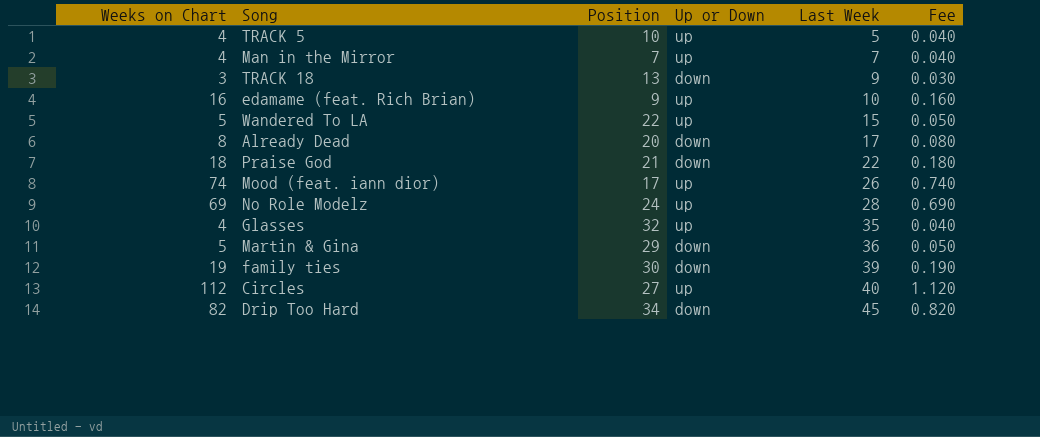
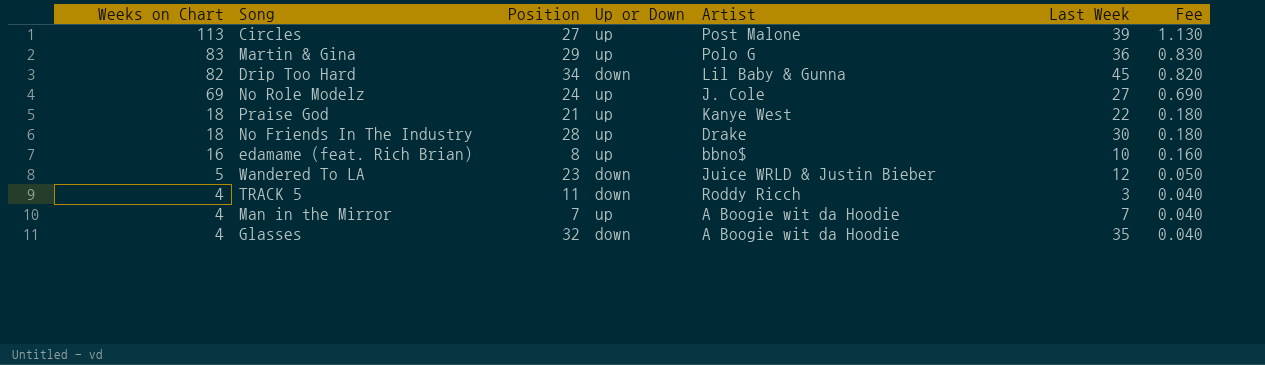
row order: Last Week ascending -> Weeks on Chart descending
column Artist | position: none -> 5
row TRACK 18: 3 | 13 | down | 9 | 0.030 -> none
row Already Dead: 8 | 20 | down | 17 | 0.080 -> none
row Mood (feat. iann dior): 74 | 17 | up | 26 | 0.740 -> none
row family ties: 19 | 30 | down | 39 | 0.190 -> none
Circles | Weeks on Chart: 112 -> 113
Circles | Last Week: 40 -> 39
Circles | Fee: 1.120 -> 1.130
Martin & Gina | Weeks on Chart: 5 -> 83
Martin & Gina | Up or Down: down -> up
Martin & Gina | Fee: 0.050 -> 0.830
No Role Modelz | Last Week: 28 -> 27
Praise God | Up or Down: down -> up
row No Friends In The Industry: none -> 18 | 28 | up | Drake | 30 | 0.180
edamame (feat. Rich Brian) | Position: 9 -> 8
Wandered To LA | Position: 22 -> 23
Wandered To LA | Up or Down: up -> down
Wandered To LA | Last Week: 15 -> 12
TRACK 5 | Position: 10 -> 11
TRACK 5 | Up or Down: up -> down
TRACK 5 | Last Week: 5 -> 3
Glasses | Up or Down: up -> down

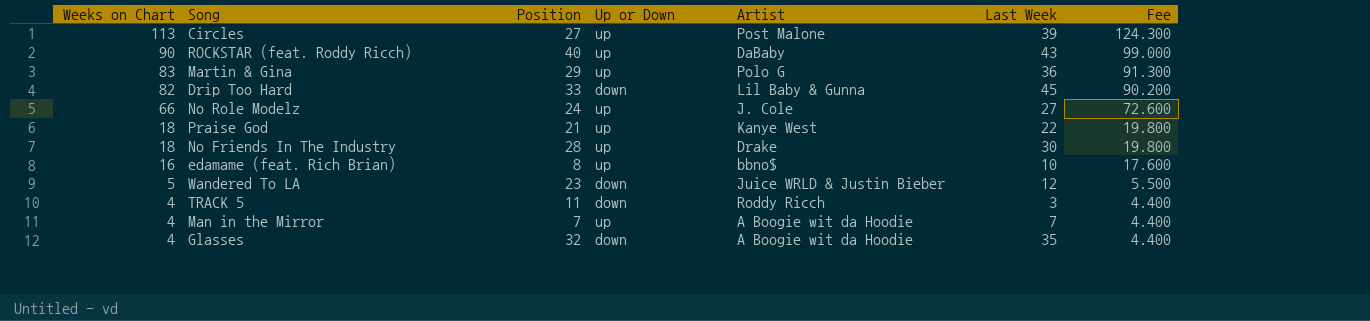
column Fee | formula: [Weeks on Chart] * 0.01 -> [Weeks on Chart] * 1.1
row ROCKSTAR (feat. Roddy Ricch): none -> 90 | 40 | up | DaBaby | 43 | 99.000
Drip Too Hard | Position: 34 -> 33
No Role Modelz | Weeks on Chart: 69 -> 66

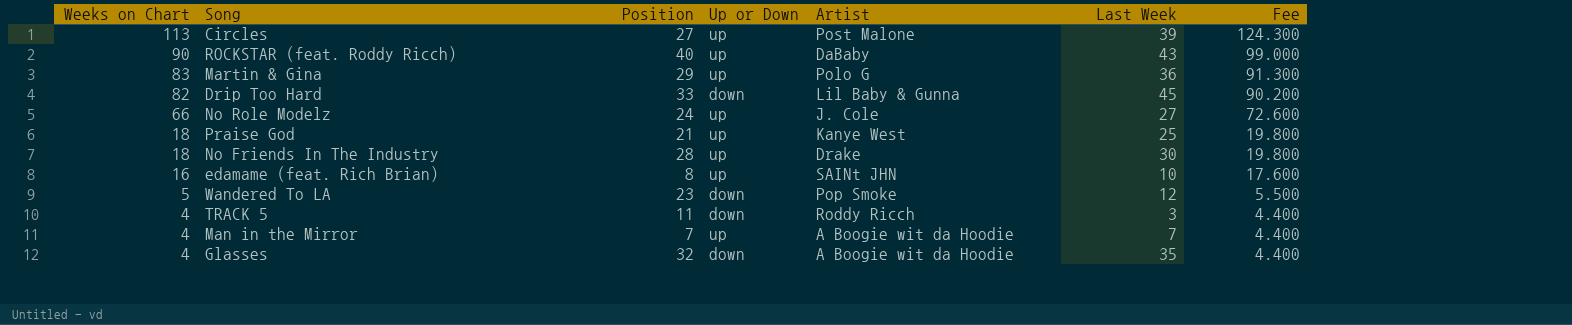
Praise God | Last Week: 22 -> 25
edamame (feat. Rich Brian) | Artist: bbno$ -> SAINt JHN
Wandered To LA | Artist: Juice WRLD & Justin Bieber -> Pop Smoke

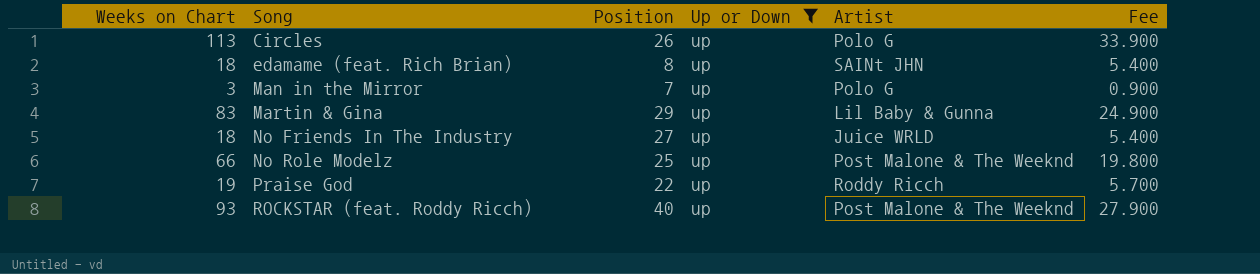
filter: none -> Up or Down = up
row order: Weeks on Chart descending -> Song ascending
column Last Week | position: 6 -> none
column Fee | formula: [Weeks on Chart] * 1.1 -> [Weeks on Chart] * 0.3
Circles | Position: 27 -> 26
Circles | Artist: Post Malone -> Polo G
edamame (feat. Rich Brian) | Weeks on Chart: 16 -> 18
Man in the Mirror | Weeks on Chart: 4 -> 3
Man in the Mirror | Artist: A Boogie wit da Hoodie -> Polo G
Martin & Gina | Artist: Polo G -> Lil Baby & Gunna
No Friends In The Industry | Position: 28 -> 27
No Friends In The Industry | Artist: Drake -> Juice WRLD
No Role Modelz | Position: 24 -> 25
No Role Modelz | Artist: J. Cole -> Post Malone & The Weeknd
Praise God | Weeks on Chart: 18 -> 19
Praise God | Position: 21 -> 22
Praise God | Artist: Kanye West -> Roddy Ricch
ROCKSTAR (feat. Roddy Ricch) | Weeks on Chart: 90 -> 93
ROCKSTAR (feat. Roddy Ricch) | Artist: DaBaby -> Post Malone & The Weeknd

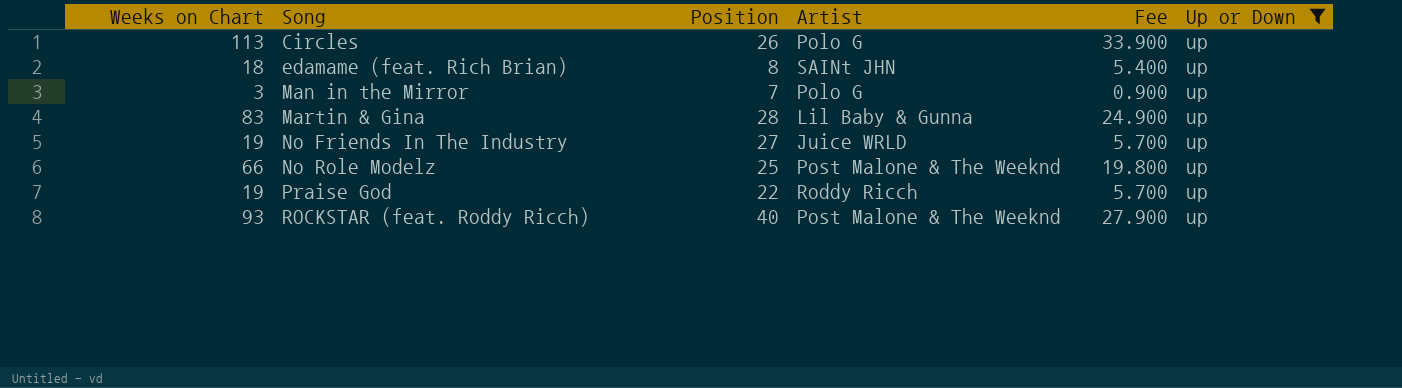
column Up or Down | position: 4 -> 6
Martin & Gina | Position: 29 -> 28
No Friends In The Industry | Weeks on Chart: 18 -> 19
No Friends In The Industry | Fee: 5.400 -> 5.700

